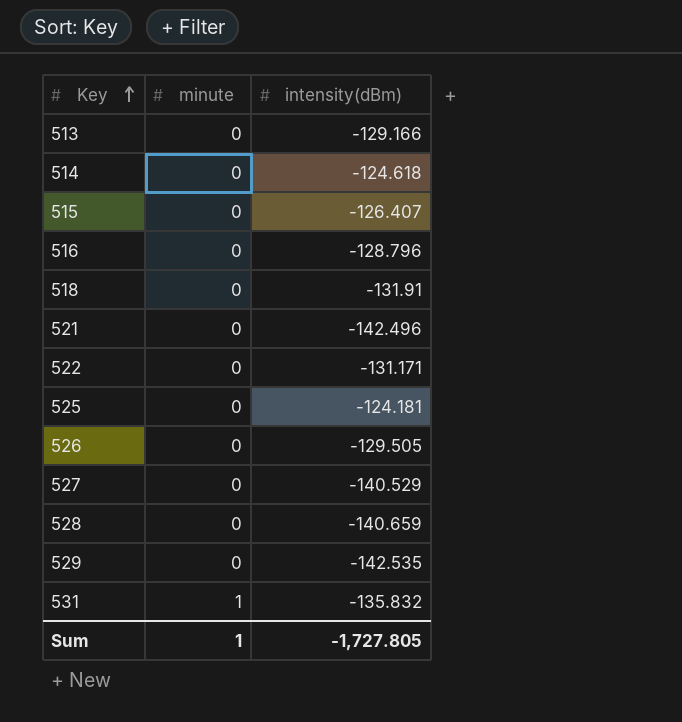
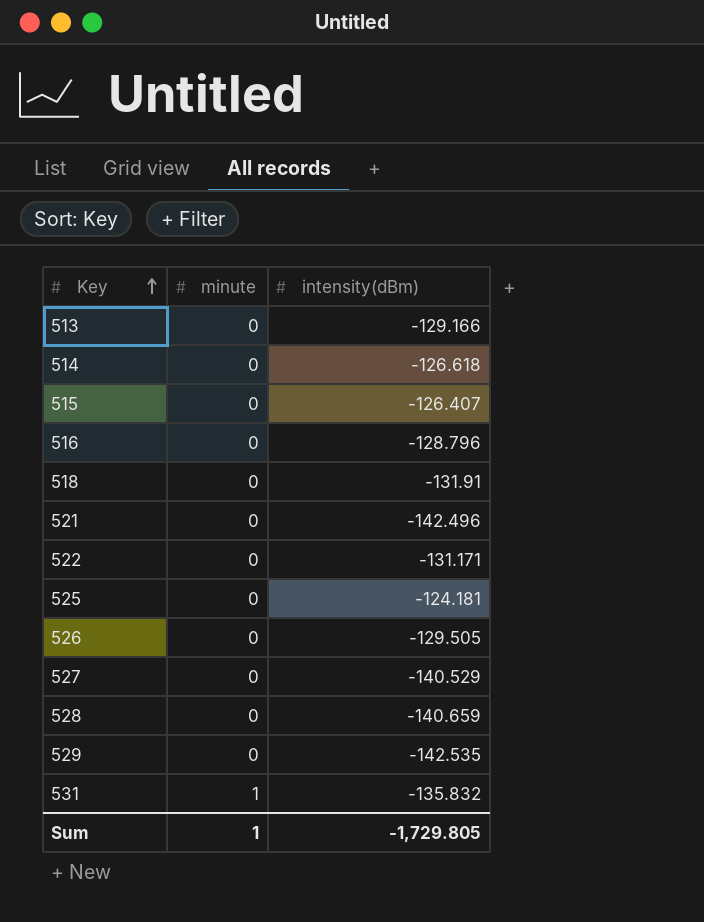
514 | intensity(dBm): -124.618 -> -126.618
Sum | intensity(dBm): -1,727.805 -> -1,729.805

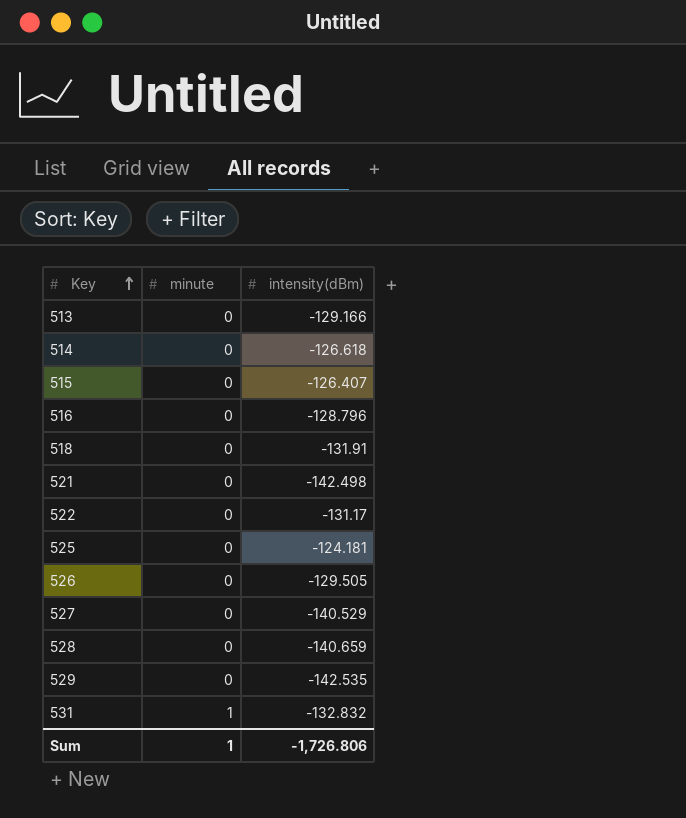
521 | intensity(dBm): -142.496 -> -142.498
522 | intensity(dBm): -131.171 -> -131.17
531 | intensity(dBm): -135.832 -> -132.832
Sum | intensity(dBm): -1,729.805 -> -1,726.806

